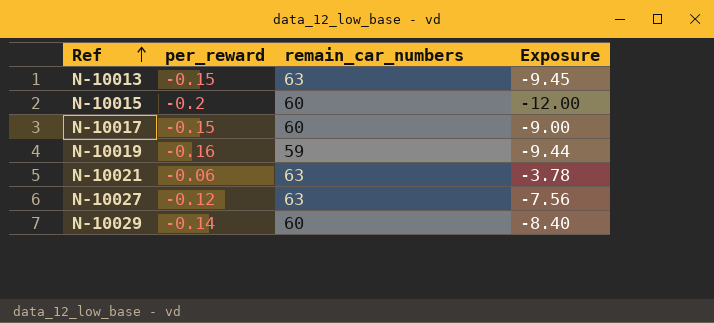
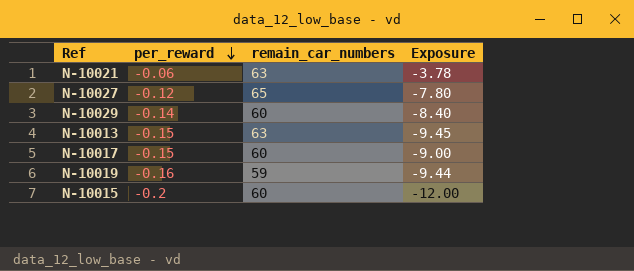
row order: Ref ascending -> per_reward descending
N-10027 | remain_car_numbers: 63 -> 65
N-10027 | Exposure: -7.56 -> -7.80

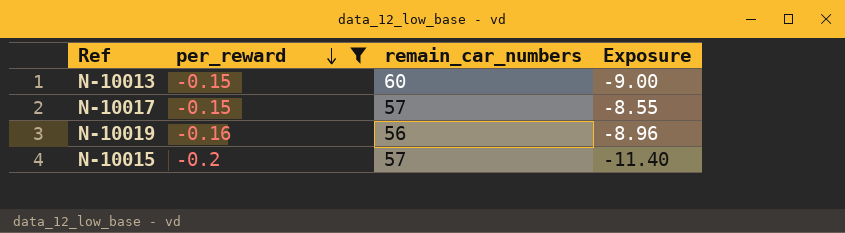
filter: none -> per_reward <= -0.15
N-10013 | remain_car_numbers: 63 -> 60
N-10013 | Exposure: -9.45 -> -9.00
N-10017 | remain_car_numbers: 60 -> 57
N-10017 | Exposure: -9.00 -> -8.55
N-10019 | remain_car_numbers: 59 -> 56
N-10019 | Exposure: -9.44 -> -8.96
N-10015 | remain_car_numbers: 60 -> 57
N-10015 | Exposure: -12.00 -> -11.40

